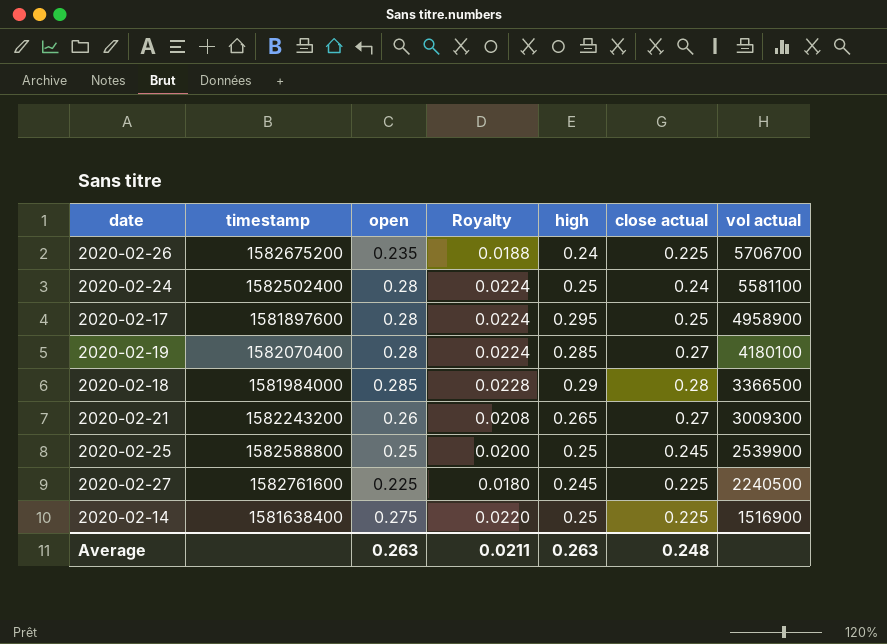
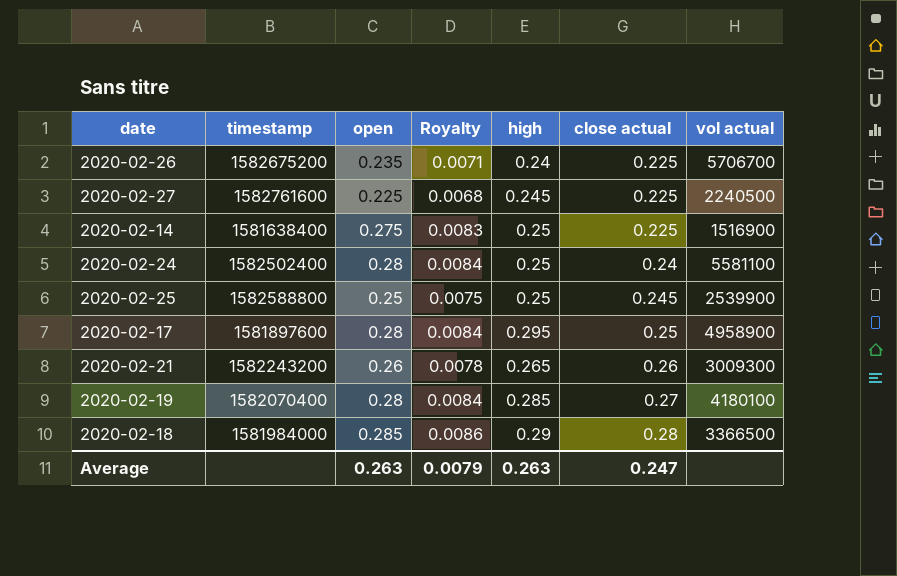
row order: vol actual descending -> close actual ascending
column Royalty | formula: [open] * 0.08 -> [open] * 0.03
2020-02-21 | close actual: 0.27 -> 0.26
Average | Royalty: 0.0211 -> 0.0079
Average | close actual: 0.248 -> 0.247

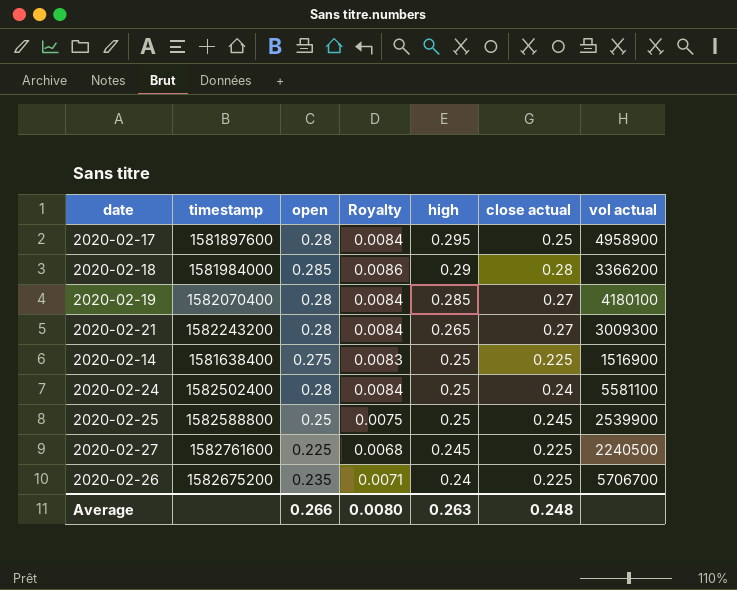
row order: close actual ascending -> high descending
2020-02-18 | vol actual: 3366500 -> 3366200
2020-02-21 | open: 0.26 -> 0.28
2020-02-21 | Royalty: 0.0078 -> 0.0084
2020-02-21 | close actual: 0.26 -> 0.27
Average | open: 0.263 -> 0.266
Average | Royalty: 0.0079 -> 0.0080
Average | close actual: 0.247 -> 0.248

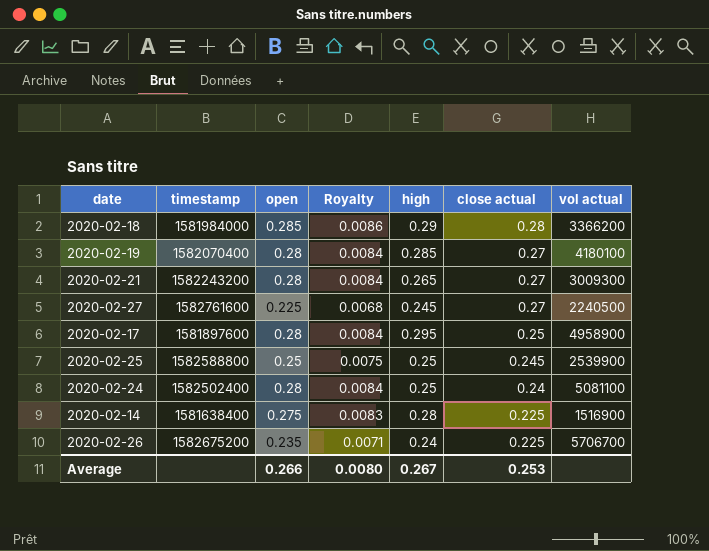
row order: high descending -> close actual descending
2020-02-27 | close actual: 0.225 -> 0.27
2020-02-24 | vol actual: 5581100 -> 5081100
2020-02-14 | high: 0.25 -> 0.28
Average | high: 0.263 -> 0.267
Average | close actual: 0.248 -> 0.253

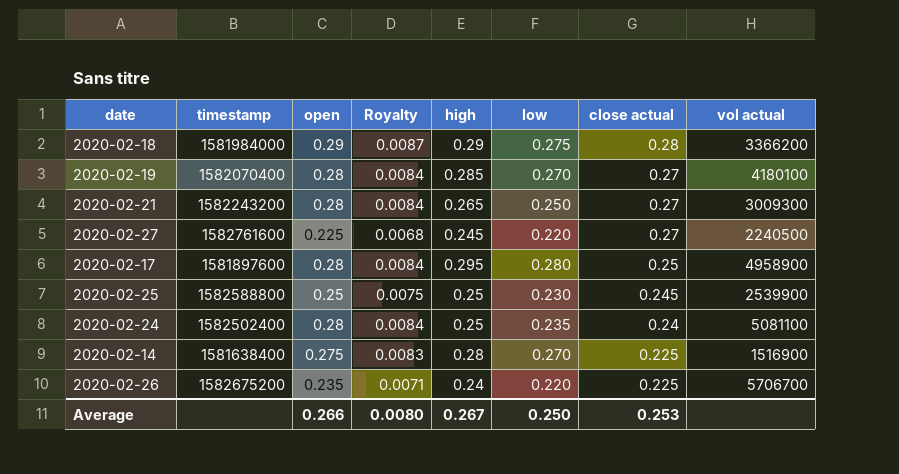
column low | position: none -> 6
2020-02-18 | open: 0.285 -> 0.29
2020-02-18 | Royalty: 0.0086 -> 0.0087

